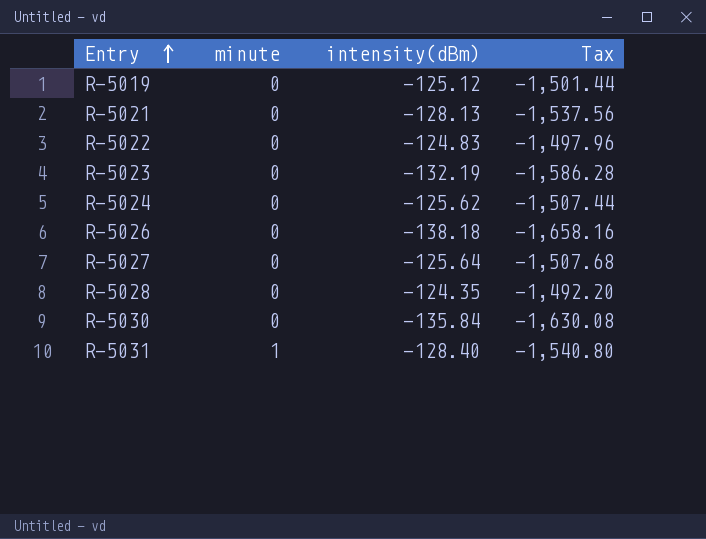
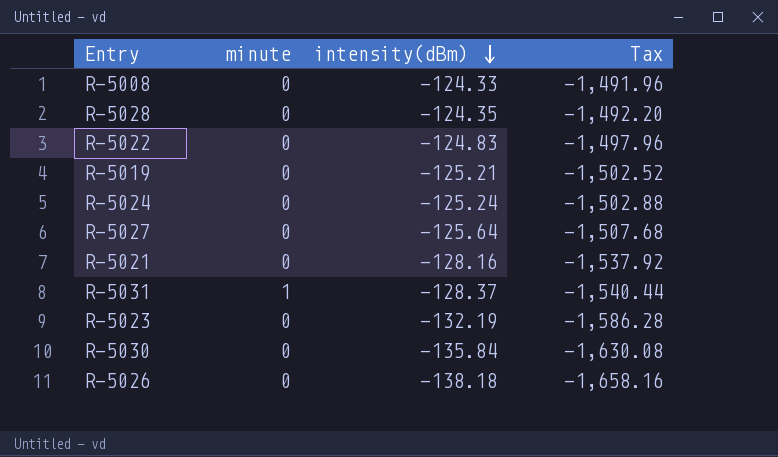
row order: Entry ascending -> intensity(dBm) descending
row R-5008: none -> 0 | -124.33 | -1,491.96
R-5019 | intensity(dBm): -125.12 -> -125.21
R-5019 | Tax: -1,501.44 -> -1,502.52
R-5024 | intensity(dBm): -125.62 -> -125.24
R-5024 | Tax: -1,507.44 -> -1,502.88
R-5021 | intensity(dBm): -128.13 -> -128.16
R-5021 | Tax: -1,537.56 -> -1,537.92
R-5031 | intensity(dBm): -128.40 -> -128.37
R-5031 | Tax: -1,540.80 -> -1,540.44

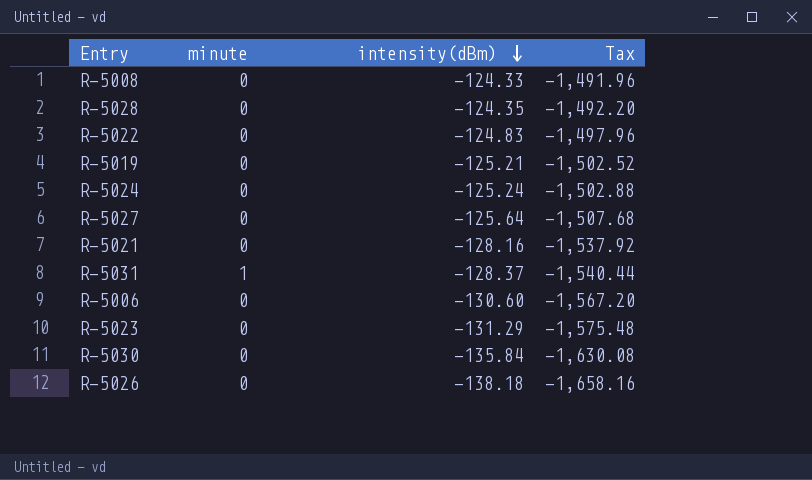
row R-5006: none -> 0 | -130.60 | -1,567.20
R-5023 | intensity(dBm): -132.19 -> -131.29
R-5023 | Tax: -1,586.28 -> -1,575.48

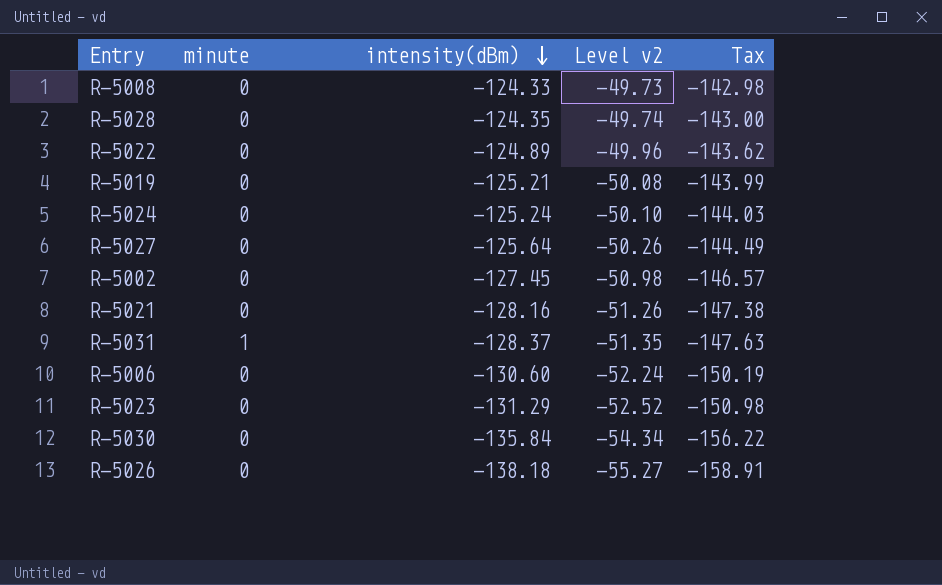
column Level v2 | formula: none -> [intensity(dBm)] * 0.4
column Tax | formula: [intensity(dBm)] * 12 -> [intensity(dBm)] * 1.15
R-5022 | intensity(dBm): -124.83 -> -124.89
row R-5002: none -> 0 | -127.45 | -50.98 | -146.57

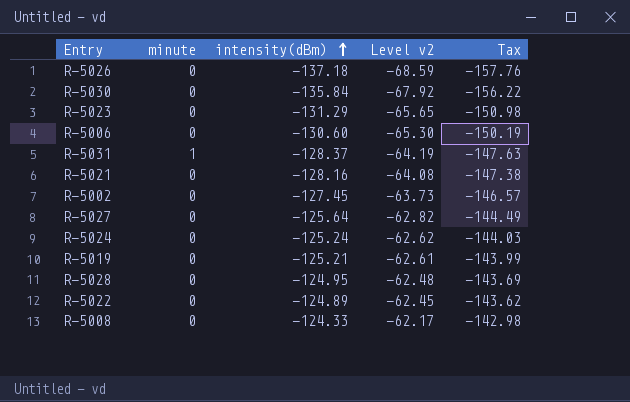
row order: intensity(dBm) descending -> intensity(dBm) ascending
column Level v2 | formula: [intensity(dBm)] * 0.4 -> [intensity(dBm)] * 0.5
R-5026 | intensity(dBm): -138.18 -> -137.18
R-5026 | Tax: -158.91 -> -157.76
R-5028 | intensity(dBm): -124.35 -> -124.95
R-5028 | Tax: -143.00 -> -143.69

